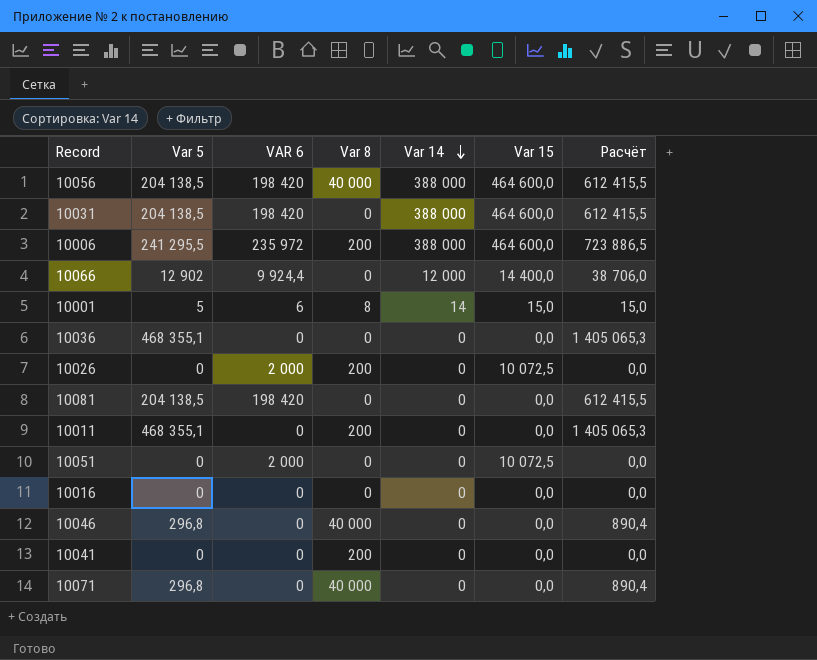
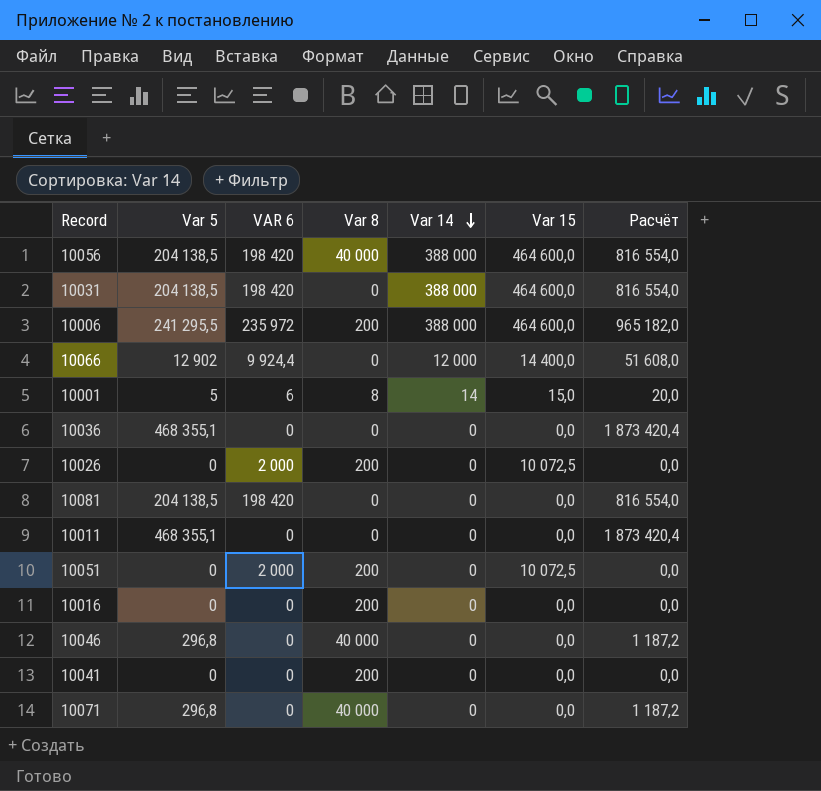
column Расчёт | formula: [Var 5] * 3 -> [Var 5] * 4
10011 | Var 8: 200 -> 0
10051 | Var 8: 0 -> 200
10016 | Var 8: 0 -> 200

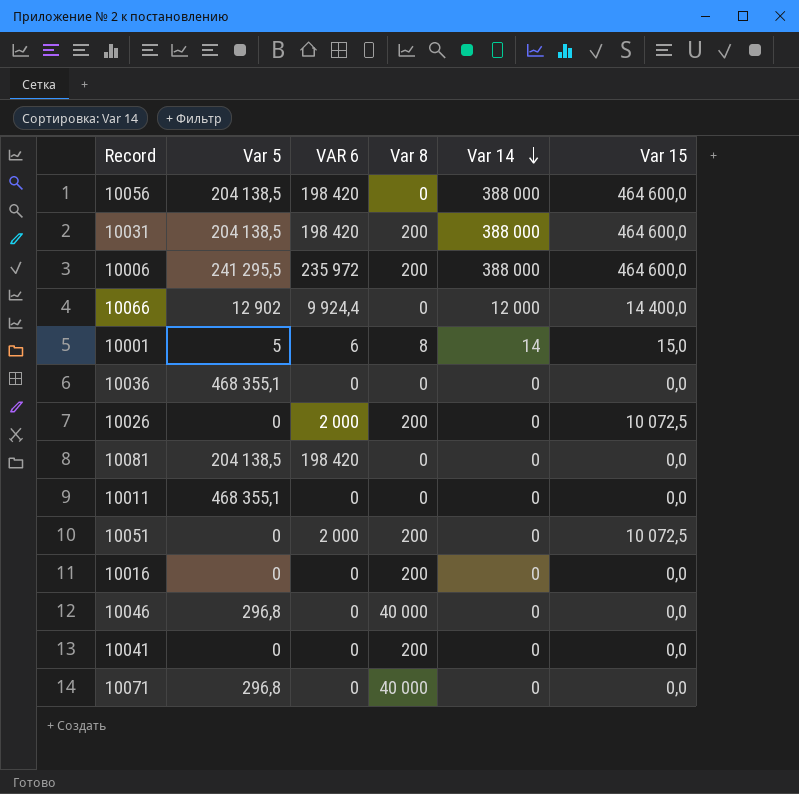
column Расчёт | formula: [Var 5] * 4 -> none
10056 | Var 8: 40 000 -> 0
10031 | Var 8: 0 -> 200

